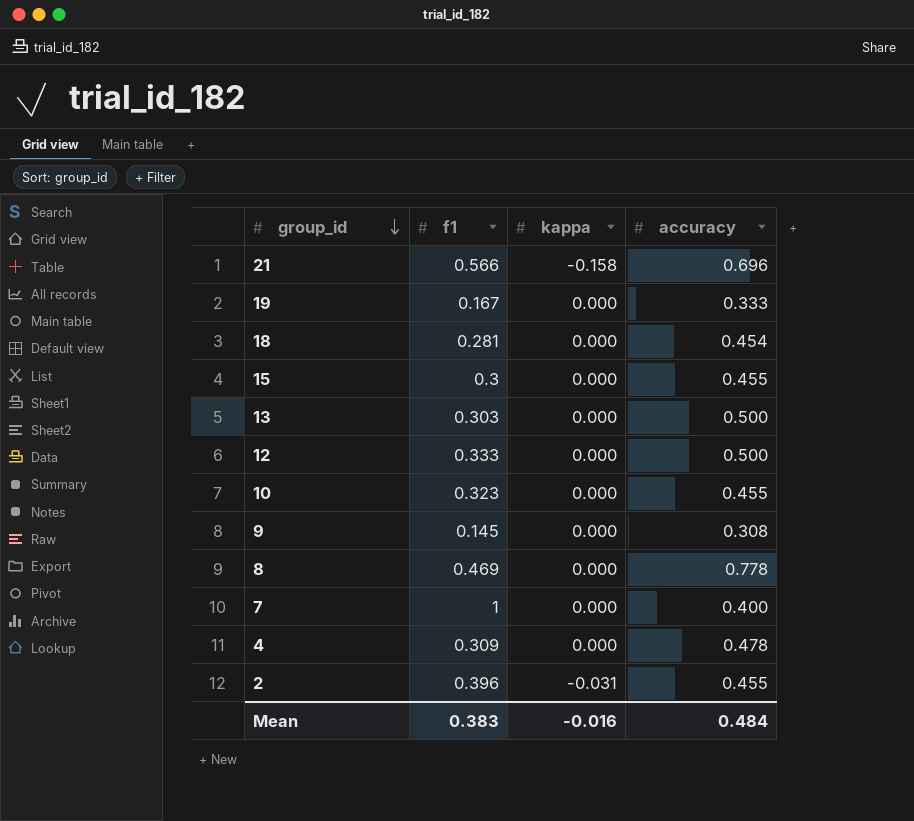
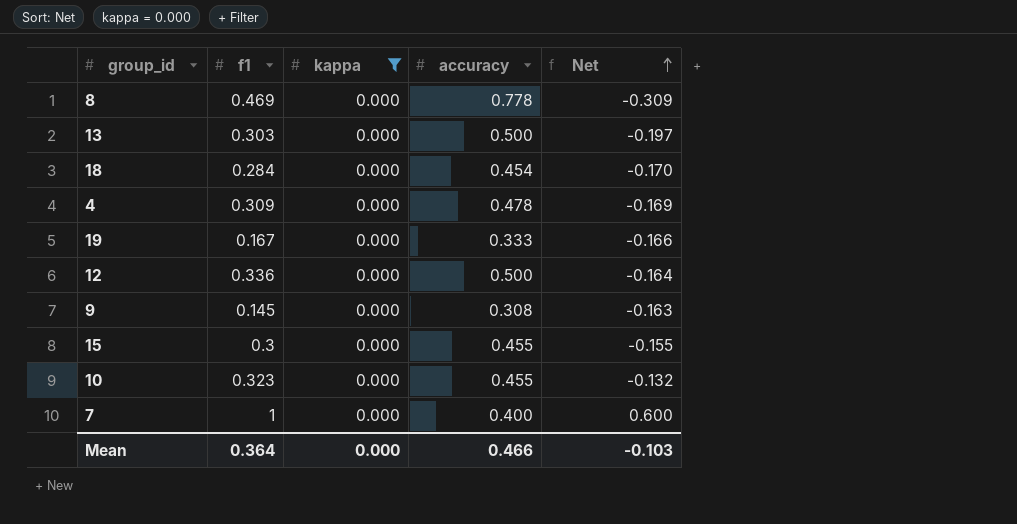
filter: none -> kappa = 0.000
row order: group_id descending -> Net ascending
column Net | formula: none -> [f1] - [accuracy]
18 | f1: 0.281 -> 0.284
12 | f1: 0.333 -> 0.336
Mean | f1: 0.383 -> 0.364
Mean | kappa: -0.016 -> 0.000
Mean | accuracy: 0.484 -> 0.466

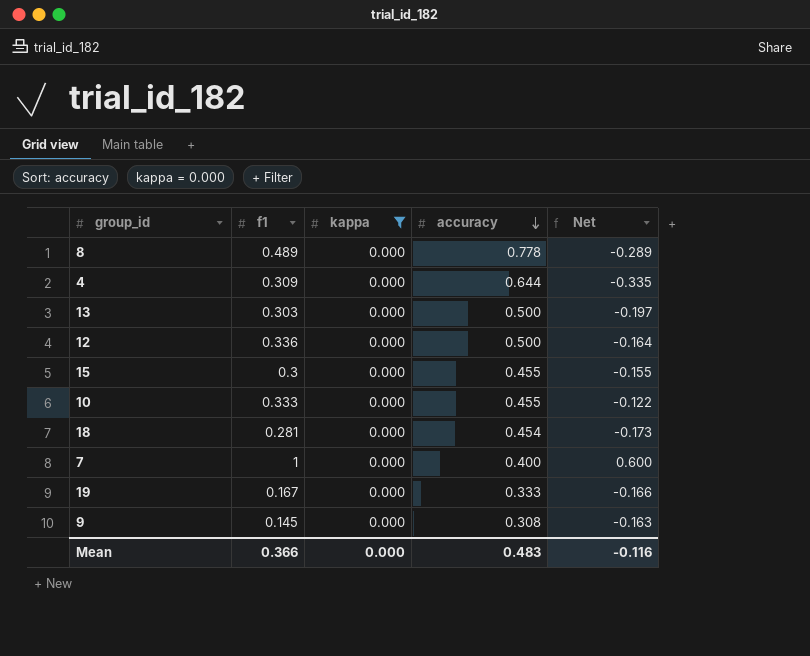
row order: Net ascending -> accuracy descending
8 | f1: 0.469 -> 0.489
8 | Net: -0.309 -> -0.289
4 | accuracy: 0.478 -> 0.644
4 | Net: -0.169 -> -0.335
10 | f1: 0.323 -> 0.333
10 | Net: -0.132 -> -0.122
18 | f1: 0.284 -> 0.281
18 | Net: -0.170 -> -0.173
Mean | f1: 0.364 -> 0.366
Mean | accuracy: 0.466 -> 0.483
Mean | Net: -0.103 -> -0.116

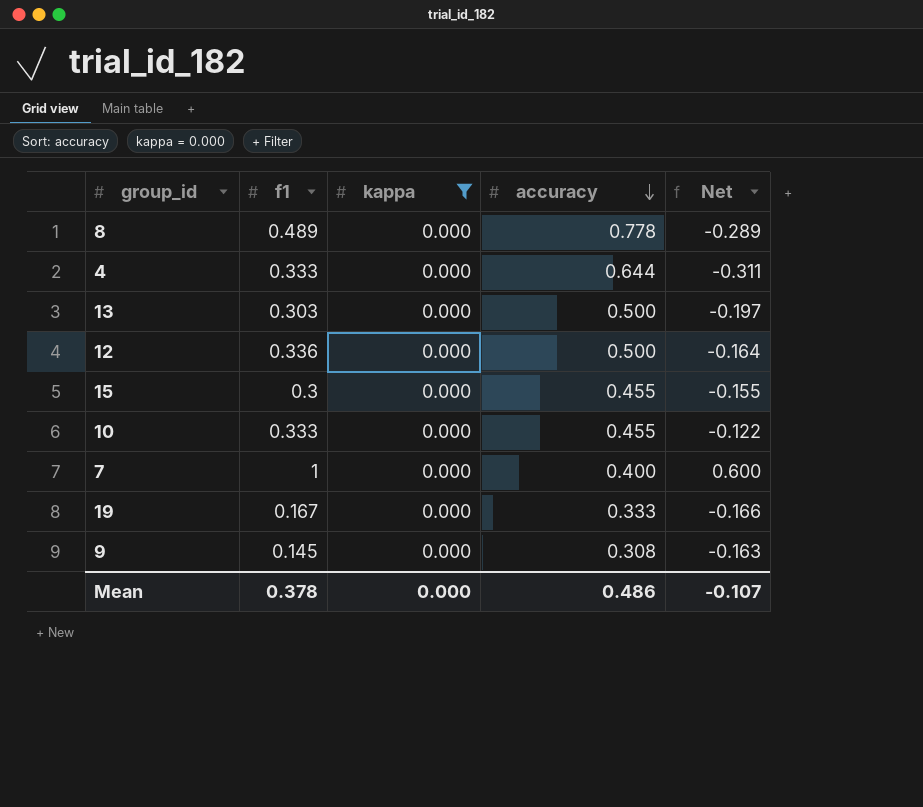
row 18: 0.281 | 0.000 | 0.454 | -0.173 -> none
4 | f1: 0.309 -> 0.333
4 | Net: -0.335 -> -0.311
Mean | f1: 0.366 -> 0.378
Mean | accuracy: 0.483 -> 0.486
Mean | Net: -0.116 -> -0.107

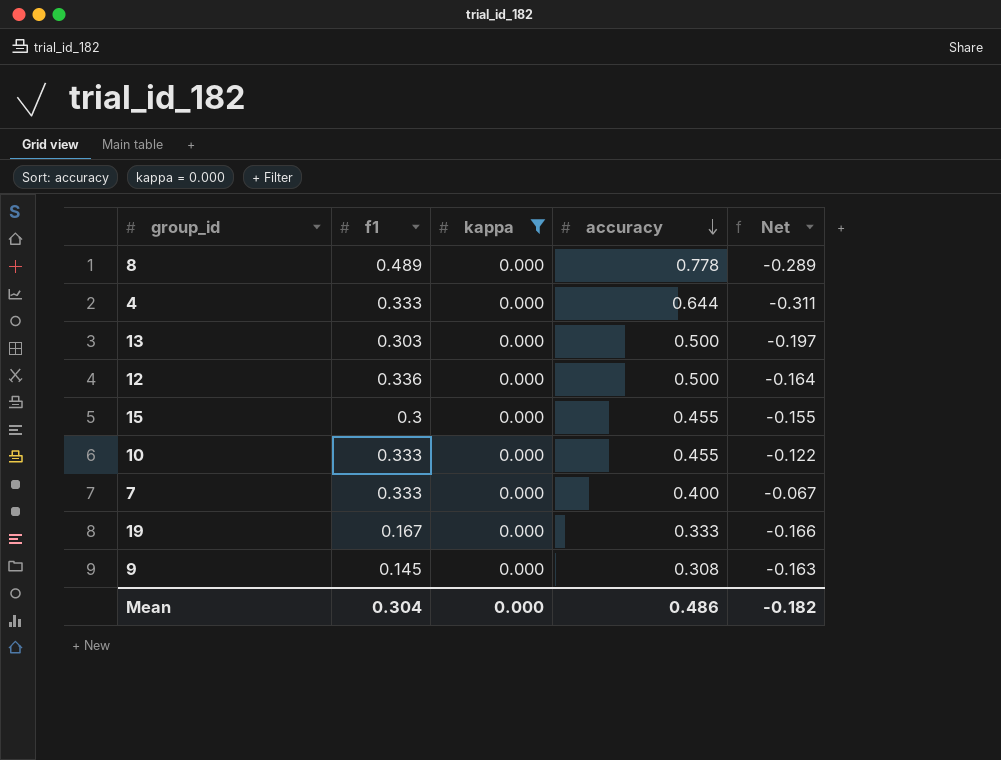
7 | f1: 1 -> 0.333
7 | Net: 0.600 -> -0.067
Mean | f1: 0.378 -> 0.304
Mean | Net: -0.107 -> -0.182

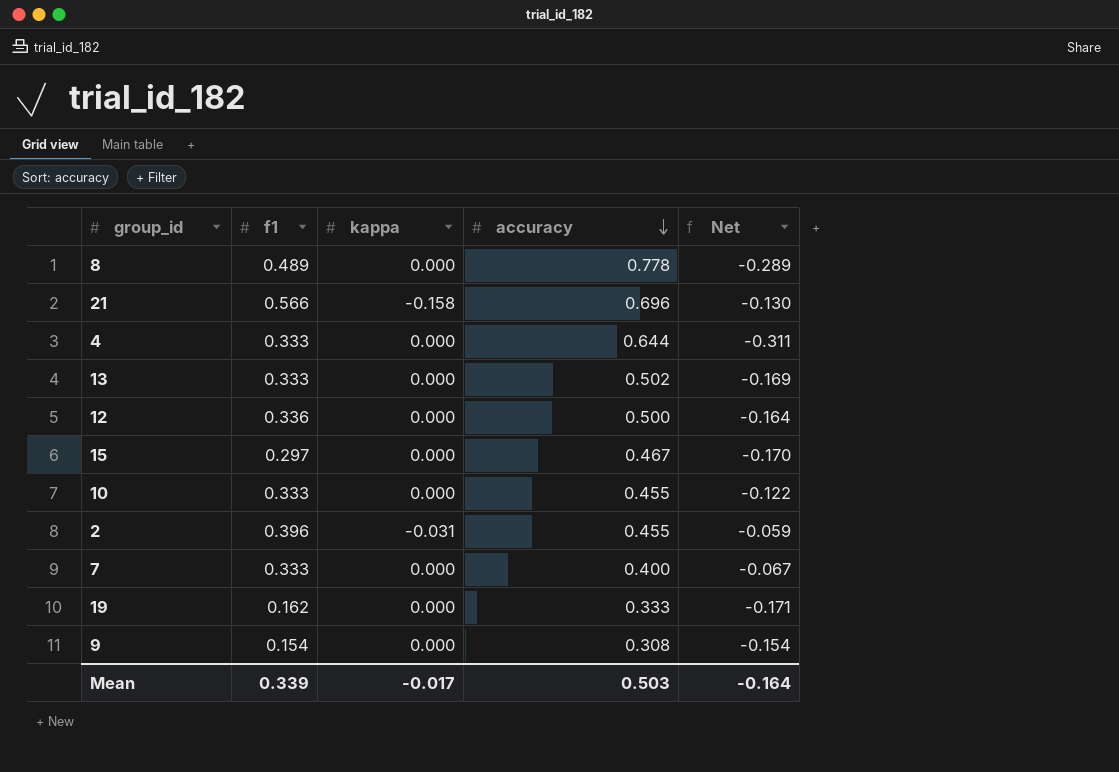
filter: kappa = 0.000 -> none
13 | f1: 0.303 -> 0.333
13 | accuracy: 0.500 -> 0.502
13 | Net: -0.197 -> -0.169
15 | f1: 0.3 -> 0.297
15 | accuracy: 0.455 -> 0.467
15 | Net: -0.155 -> -0.170
19 | f1: 0.167 -> 0.162
19 | Net: -0.166 -> -0.171
9 | f1: 0.145 -> 0.154
9 | Net: -0.163 -> -0.154
Mean | f1: 0.304 -> 0.339
Mean | kappa: 0.000 -> -0.017
Mean | accuracy: 0.486 -> 0.503
Mean | Net: -0.182 -> -0.164

